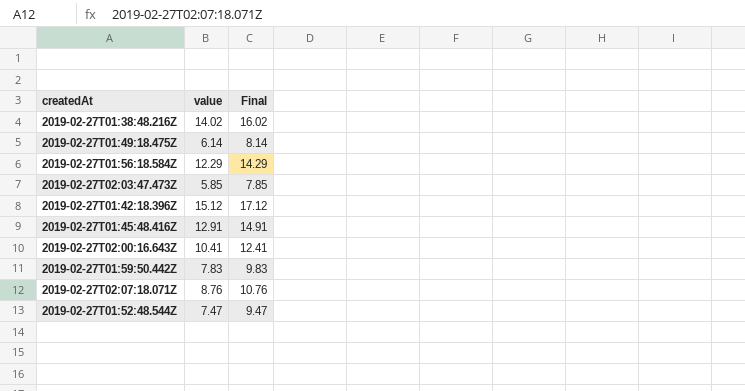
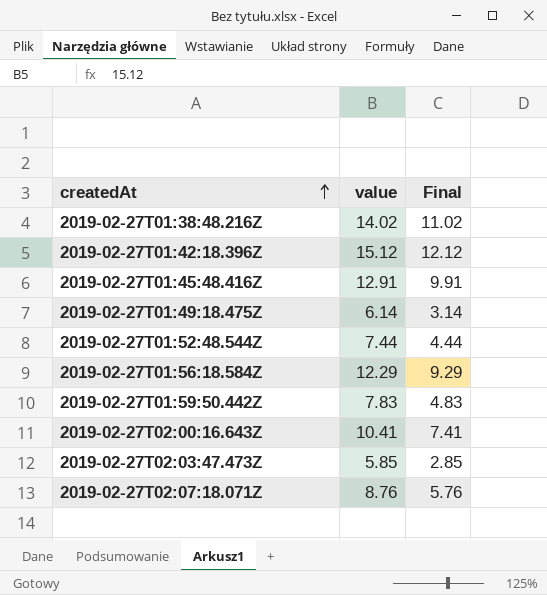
row order: none -> createdAt ascending
column Final | formula: [value] + 2 -> [value] - 3
2019-02-27T01:52:48.544Z | value: 7.47 -> 7.44

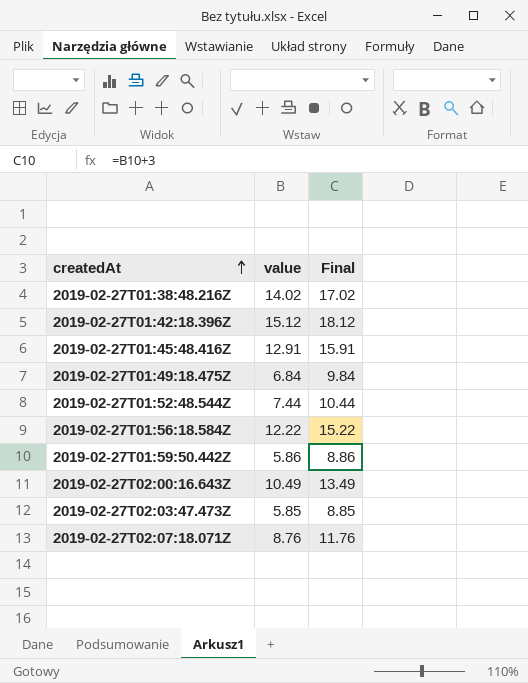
column Final | formula: [value] - 3 -> [value] + 3
2019-02-27T01:49:18.475Z | value: 6.14 -> 6.84
2019-02-27T01:56:18.584Z | value: 12.29 -> 12.22
2019-02-27T01:59:50.442Z | value: 7.83 -> 5.86
2019-02-27T02:00:16.643Z | value: 10.41 -> 10.49

